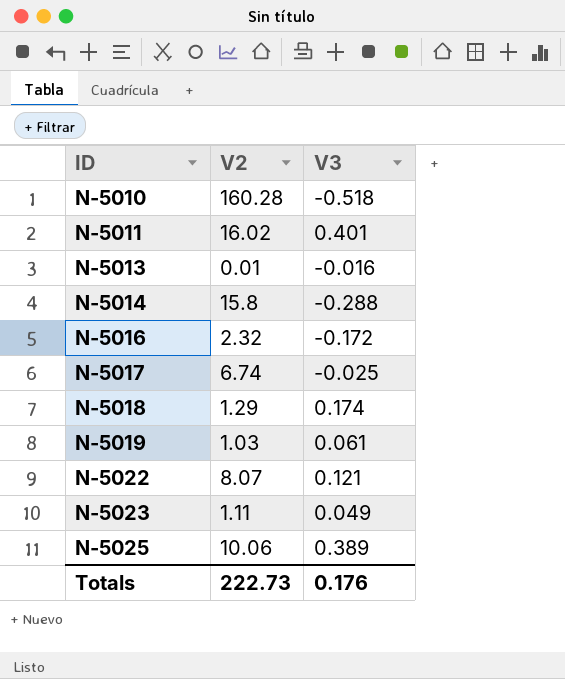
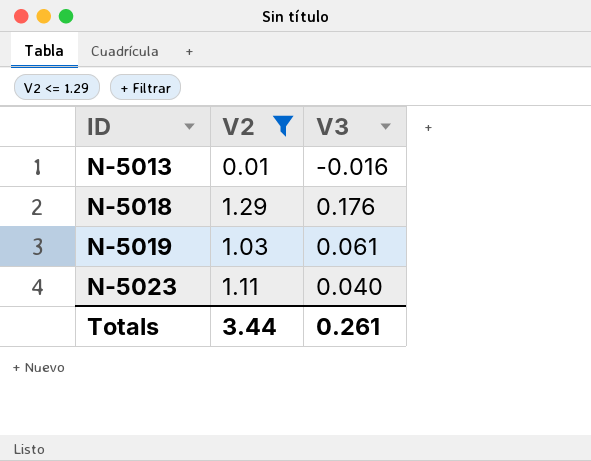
filter: none -> V2 <= 1.29
N-5018 | V3: 0.174 -> 0.176
N-5023 | V3: 0.049 -> 0.040
Totals | V2: 222.73 -> 3.44
Totals | V3: 0.176 -> 0.261

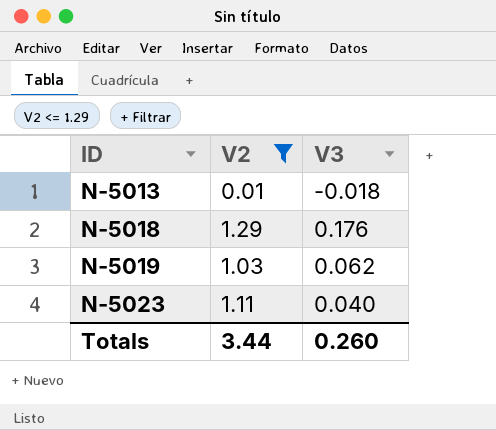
N-5013 | V3: -0.016 -> -0.018
N-5019 | V3: 0.061 -> 0.062
Totals | V3: 0.261 -> 0.260

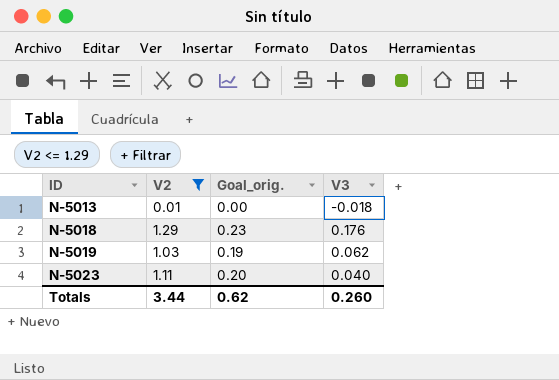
column Goal_orig. | formula: none -> [V2] * 0.18

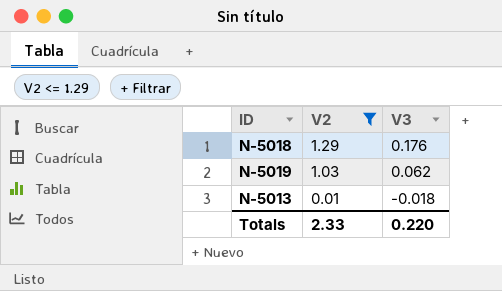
row order: ID ascending -> V2 descending
column Goal_orig. | formula: [V2] * 0.18 -> none
row N-5023: 1.11 | 0.20 | 0.040 -> none
Totals | V2: 3.44 -> 2.33
Totals | V3: 0.260 -> 0.220

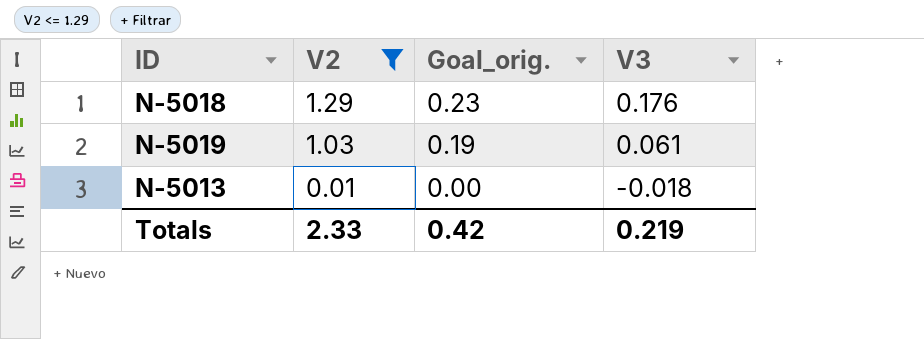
column Goal_orig. | formula: none -> [V2] * 0.18
N-5019 | V3: 0.062 -> 0.061
Totals | V3: 0.220 -> 0.219

